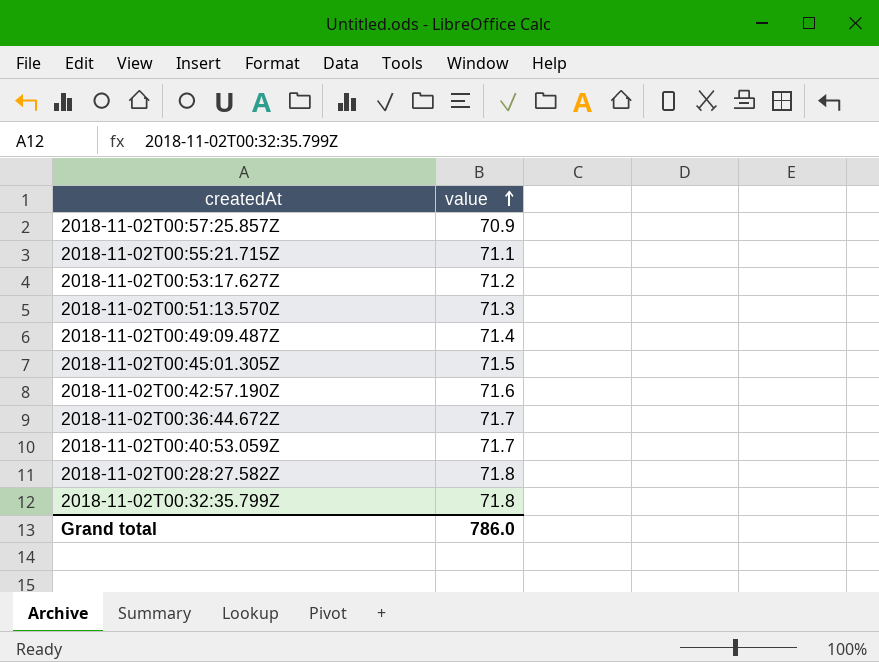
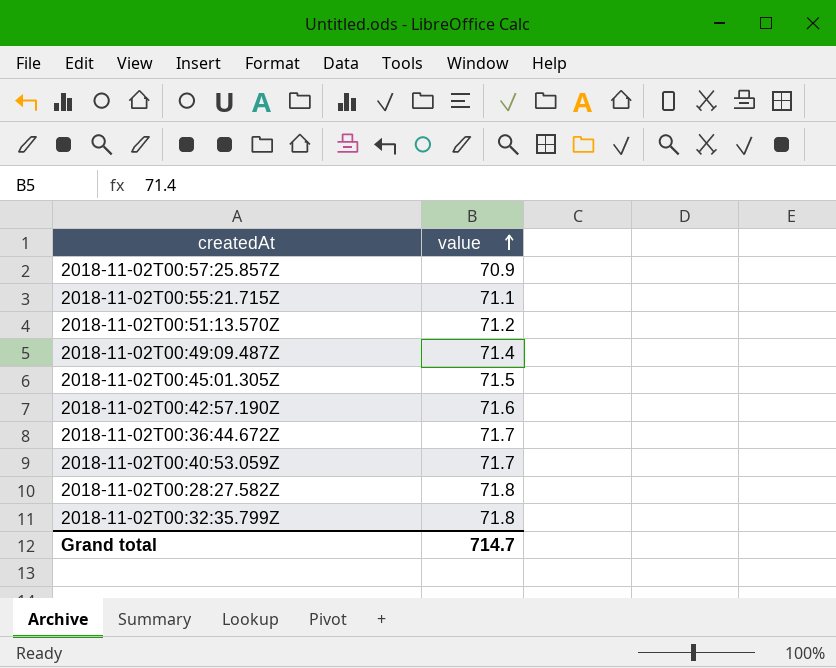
row 2018-11-02T00:53:17.627Z: 71.2 -> none
2018-11-02T00:51:13.570Z | value: 71.3 -> 71.2
Grand total | value: 786.0 -> 714.7

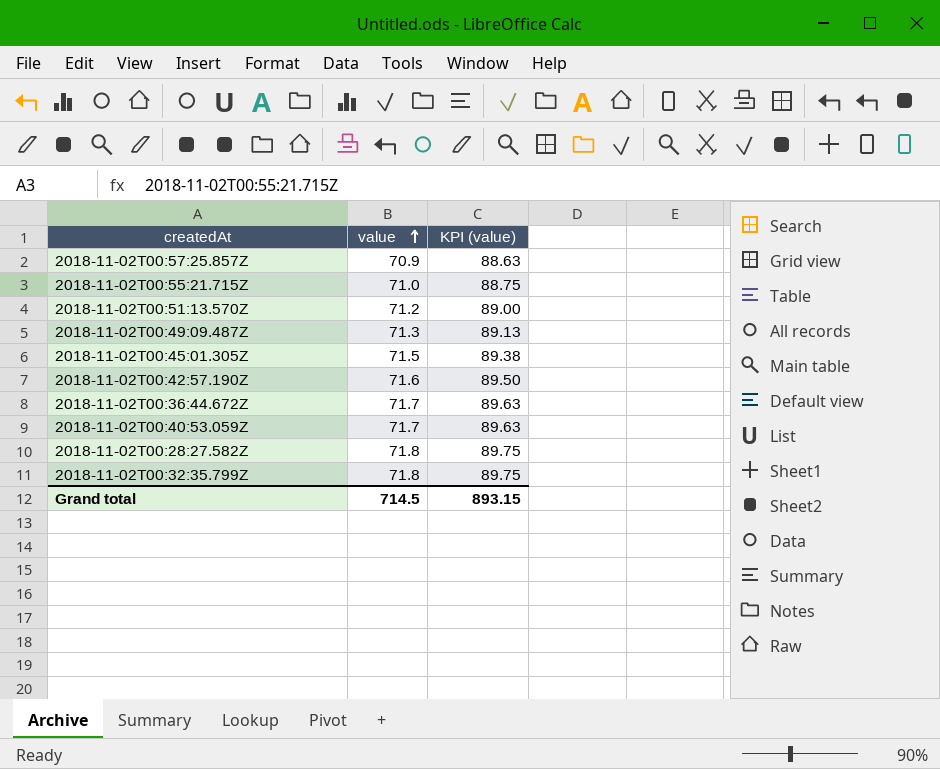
column KPI (value) | formula: none -> [value] * 1.25
2018-11-02T00:55:21.715Z | value: 71.1 -> 71.0
2018-11-02T00:49:09.487Z | value: 71.4 -> 71.3
Grand total | value: 714.7 -> 714.5

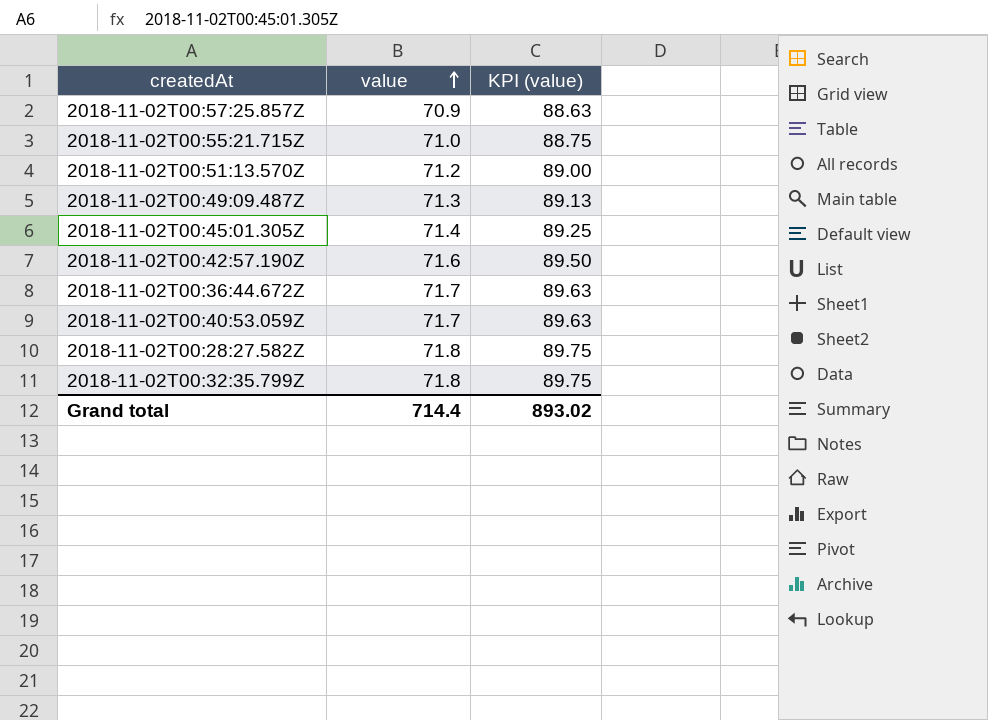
2018-11-02T00:45:01.305Z | value: 71.5 -> 71.4
2018-11-02T00:45:01.305Z | KPI (value): 89.38 -> 89.25
Grand total | value: 714.5 -> 714.4
Grand total | KPI (value): 893.15 -> 893.02

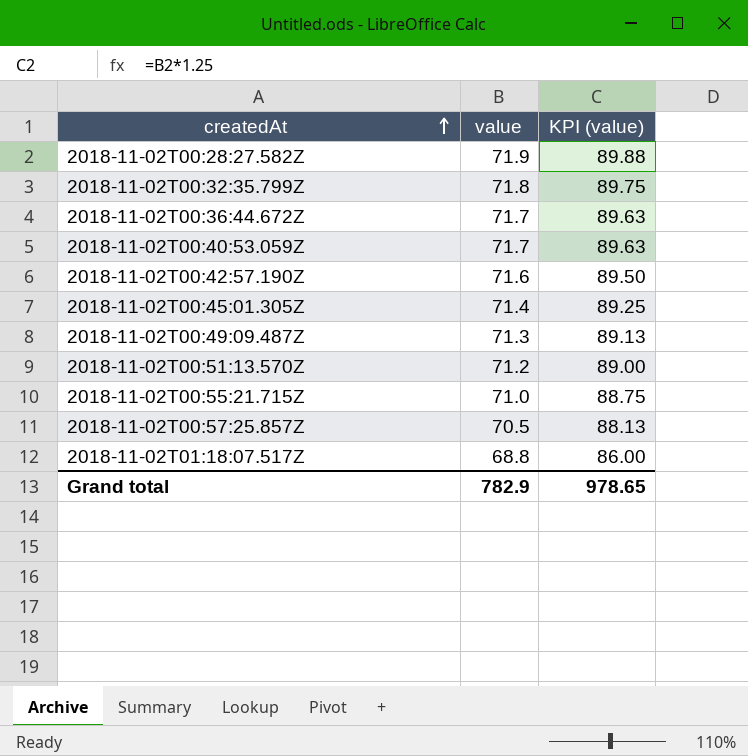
row order: value ascending -> createdAt ascending
2018-11-02T00:28:27.582Z | value: 71.8 -> 71.9
2018-11-02T00:28:27.582Z | KPI (value): 89.75 -> 89.88
2018-11-02T00:57:25.857Z | value: 70.9 -> 70.5
2018-11-02T00:57:25.857Z | KPI (value): 88.63 -> 88.13
row 2018-11-02T01:18:07.517Z: none -> 68.8 | 86.00
Grand total | value: 714.4 -> 782.9
Grand total | KPI (value): 893.02 -> 978.65

